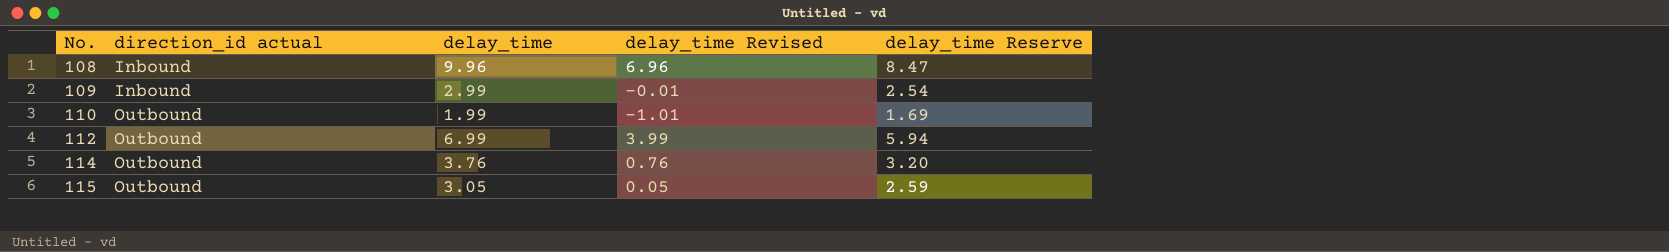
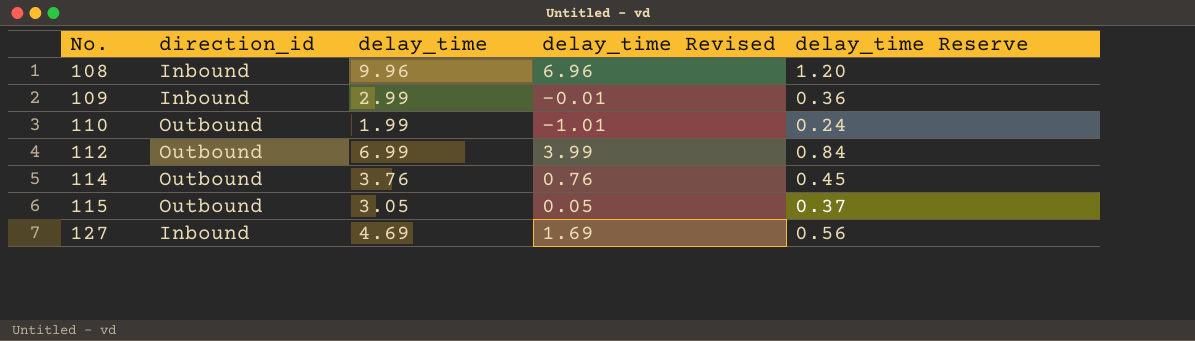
column name: direction_id actual -> direction_id
column delay_time Reserve | formula: [delay_time] * 0.85 -> [delay_time] * 0.12
row 127: none -> Inbound | 4.69 | 1.69 | 0.56

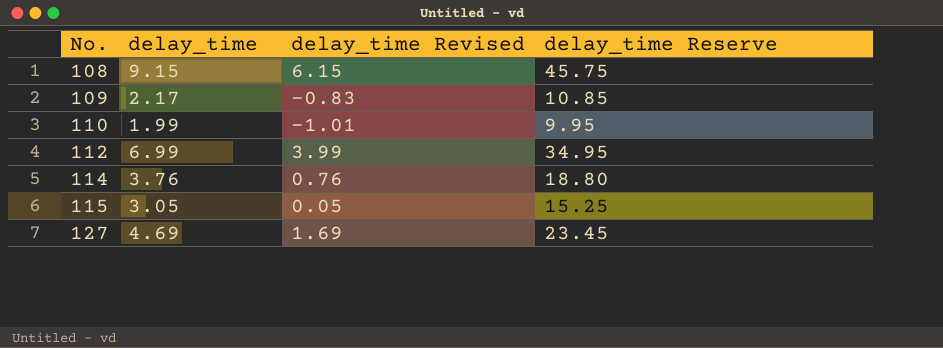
column direction_id | position: 2 -> none
column delay_time Reserve | formula: [delay_time] * 0.12 -> [delay_time] * 5
108 | delay_time: 9.96 -> 9.15
108 | delay_time Revised: 6.96 -> 6.15
109 | delay_time: 2.99 -> 2.17
109 | delay_time Revised: -0.01 -> -0.83

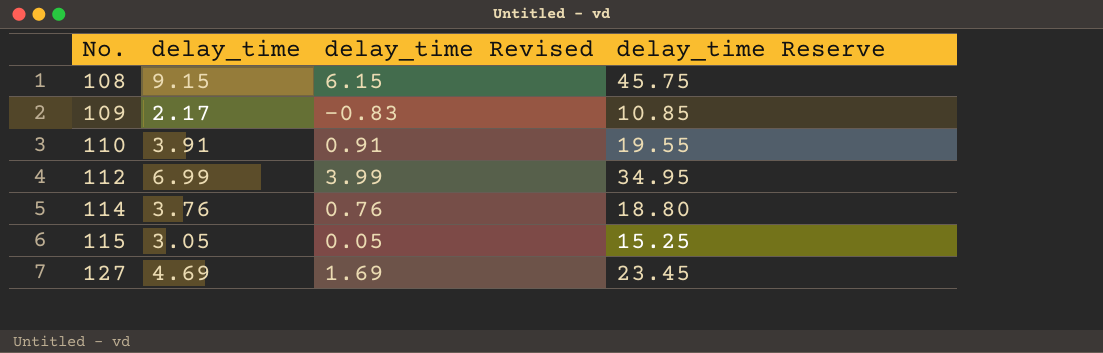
110 | delay_time: 1.99 -> 3.91
110 | delay_time Revised: -1.01 -> 0.91
110 | delay_time Reserve: 9.95 -> 19.55

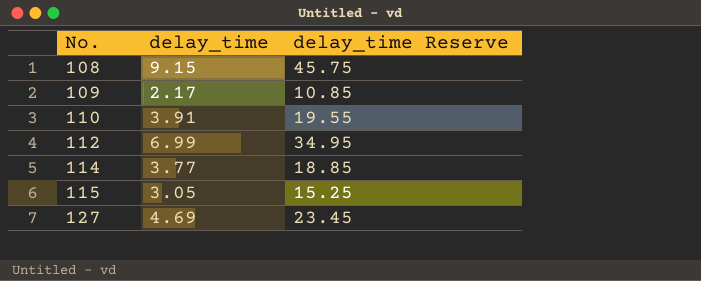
column delay_time Revised | formula: [delay_time] - 3 -> none
114 | delay_time: 3.76 -> 3.77
114 | delay_time Reserve: 18.80 -> 18.85

